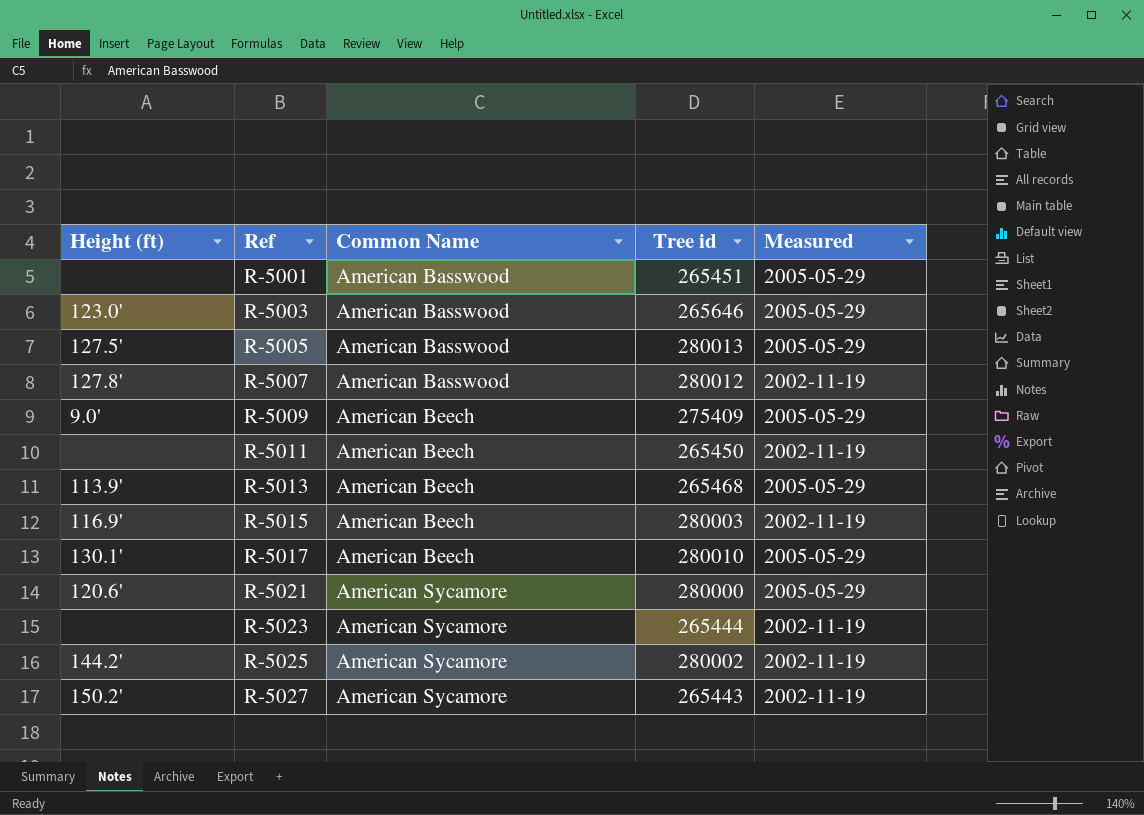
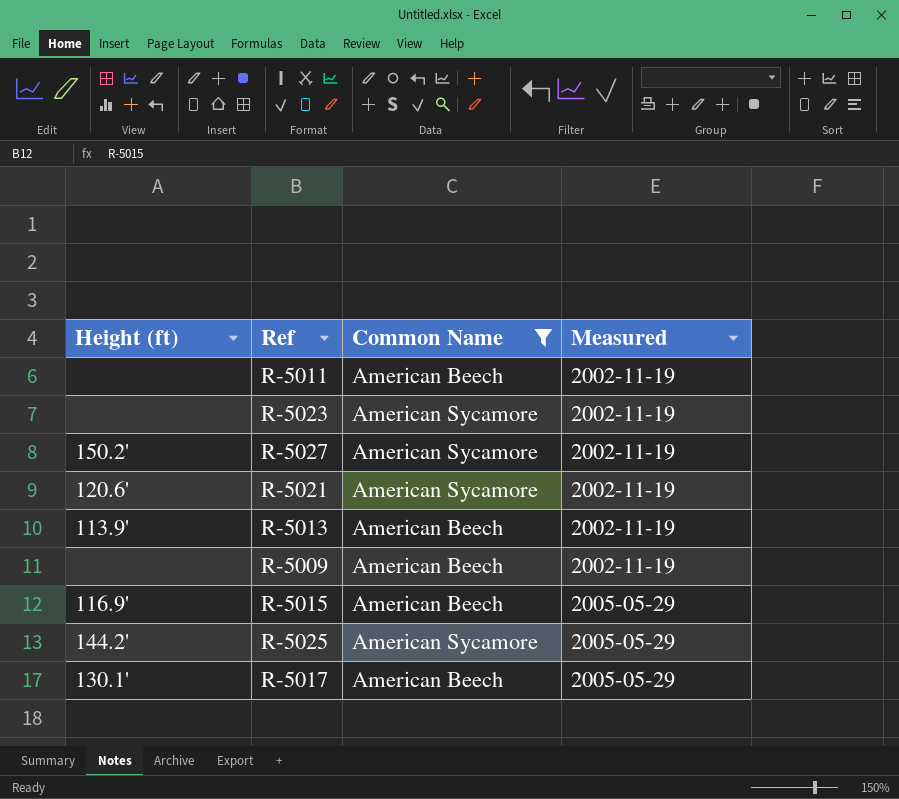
filter: none -> Common Name != American Basswood
row order: Ref ascending -> Measured ascending
column Tree id | position: 4 -> none
R-5021 | Measured: 2005-05-29 -> 2002-11-19
R-5013 | Measured: 2005-05-29 -> 2002-11-19
R-5009 | Height (ft): 9.0' -> none
R-5009 | Measured: 2005-05-29 -> 2002-11-19
R-5015 | Measured: 2002-11-19 -> 2005-05-29
R-5025 | Measured: 2002-11-19 -> 2005-05-29

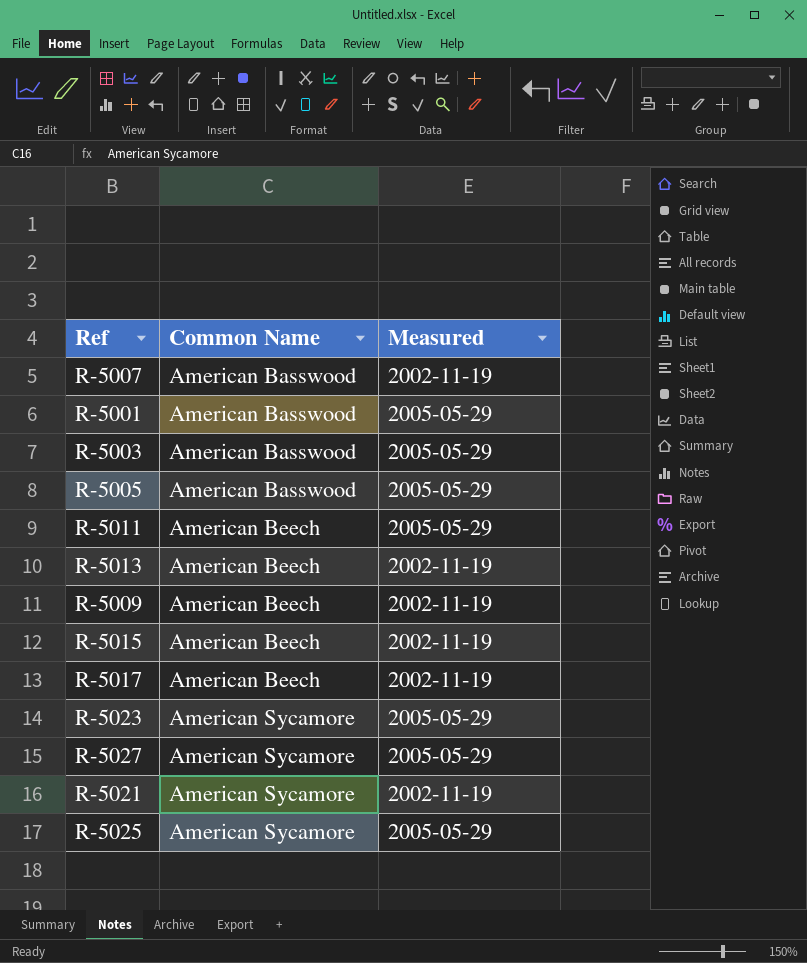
filter: Common Name != American Basswood -> none
row order: Measured ascending -> Common Name ascending
column Height (ft) | position: 1 -> none
R-5011 | Measured: 2002-11-19 -> 2005-05-29
R-5015 | Measured: 2005-05-29 -> 2002-11-19
R-5017 | Measured: 2005-05-29 -> 2002-11-19
R-5023 | Measured: 2002-11-19 -> 2005-05-29
R-5027 | Measured: 2002-11-19 -> 2005-05-29

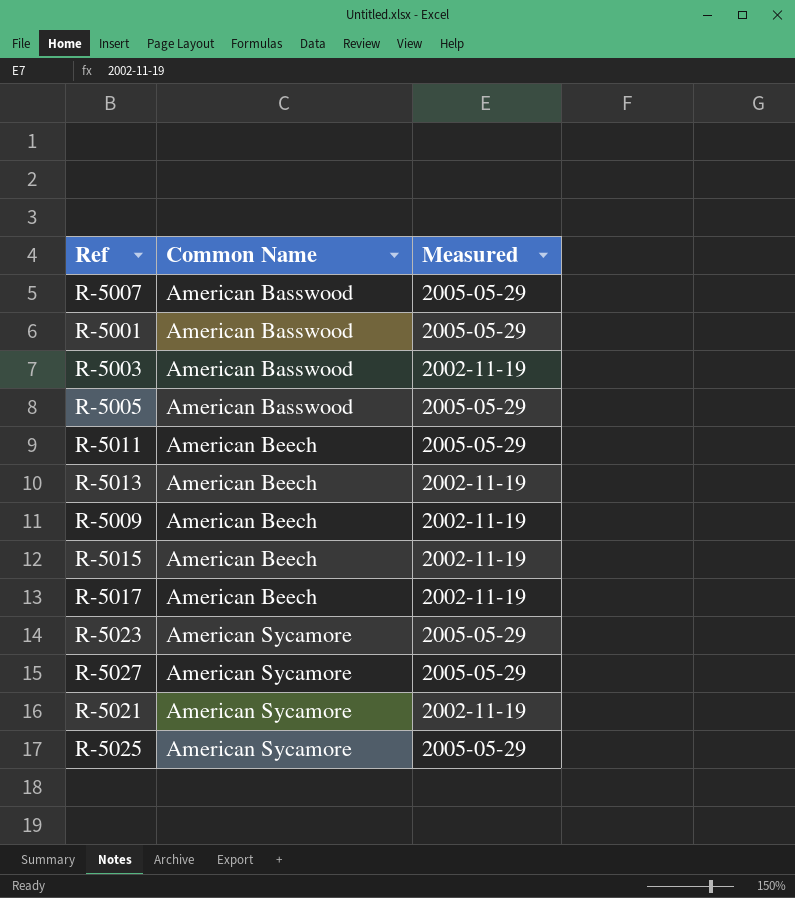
R-5007 | Measured: 2002-11-19 -> 2005-05-29
R-5003 | Measured: 2005-05-29 -> 2002-11-19

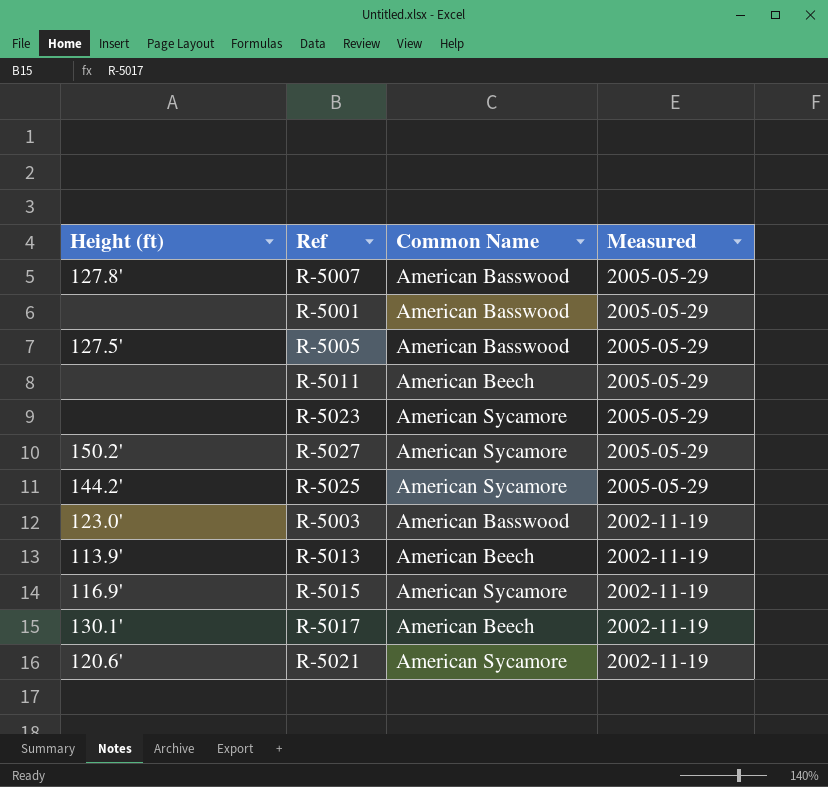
row order: Common Name ascending -> Measured descending
column Height (ft) | position: none -> 1
row R-5009: American Beech | 2002-11-19 -> none
R-5015 | Common Name: American Beech -> American Sycamore

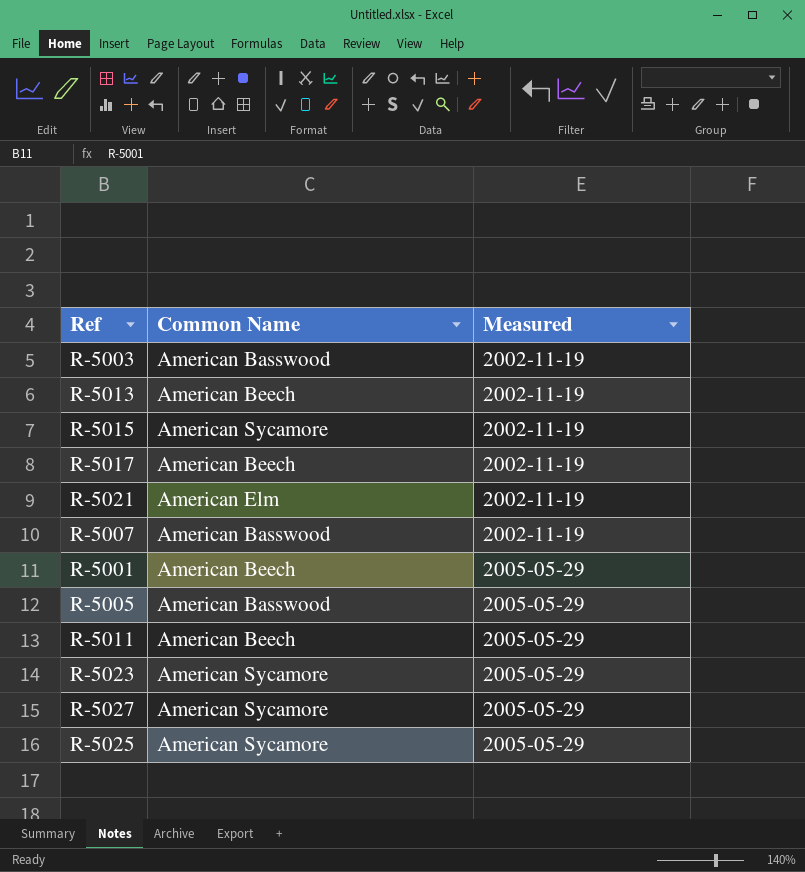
row order: Measured descending -> Measured ascending
column Height (ft) | position: 1 -> none
R-5021 | Common Name: American Sycamore -> American Elm
R-5007 | Measured: 2005-05-29 -> 2002-11-19
R-5001 | Common Name: American Basswood -> American Beech

